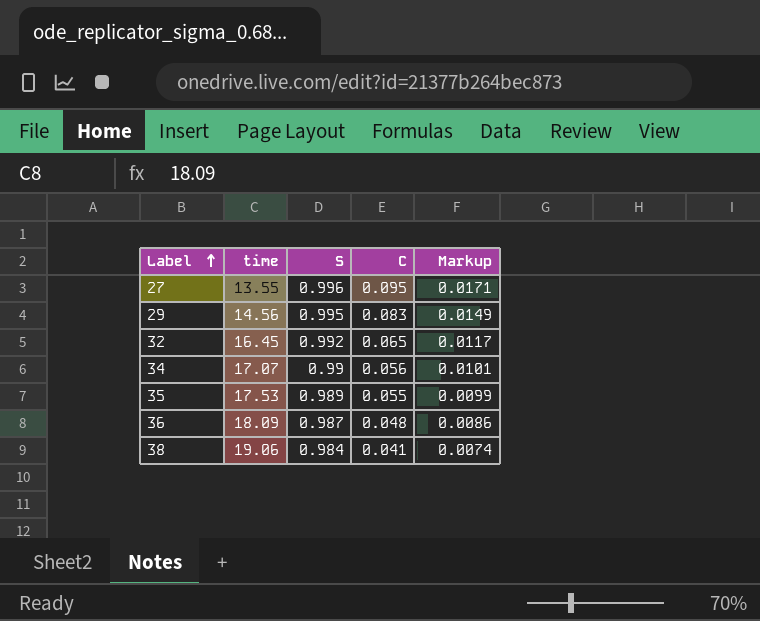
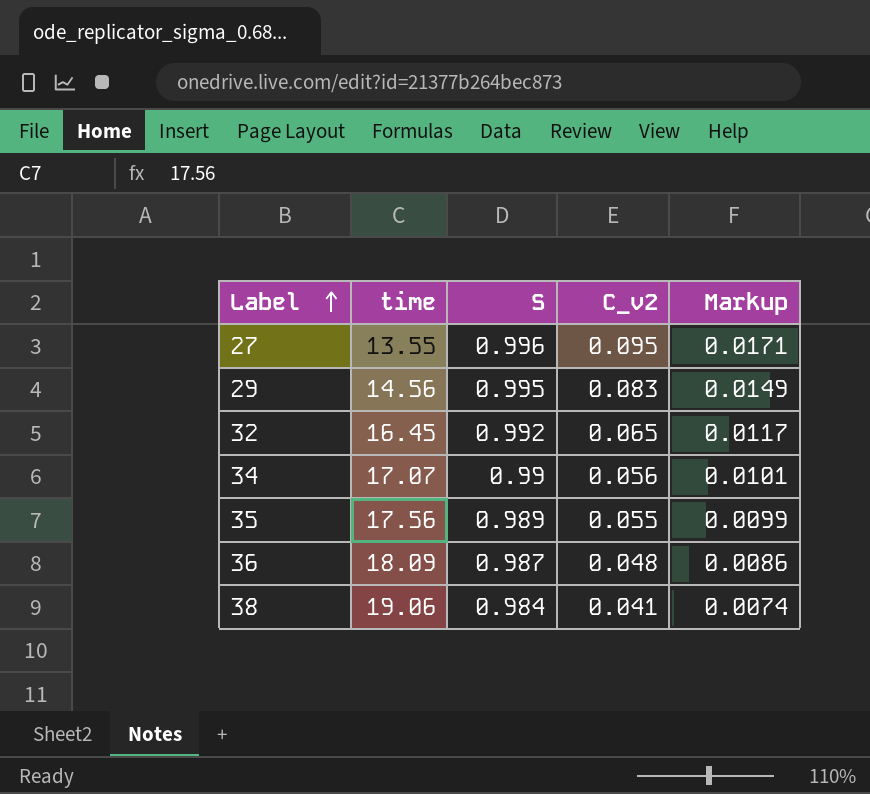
column name: C -> C_v2
35 | time: 17.53 -> 17.56

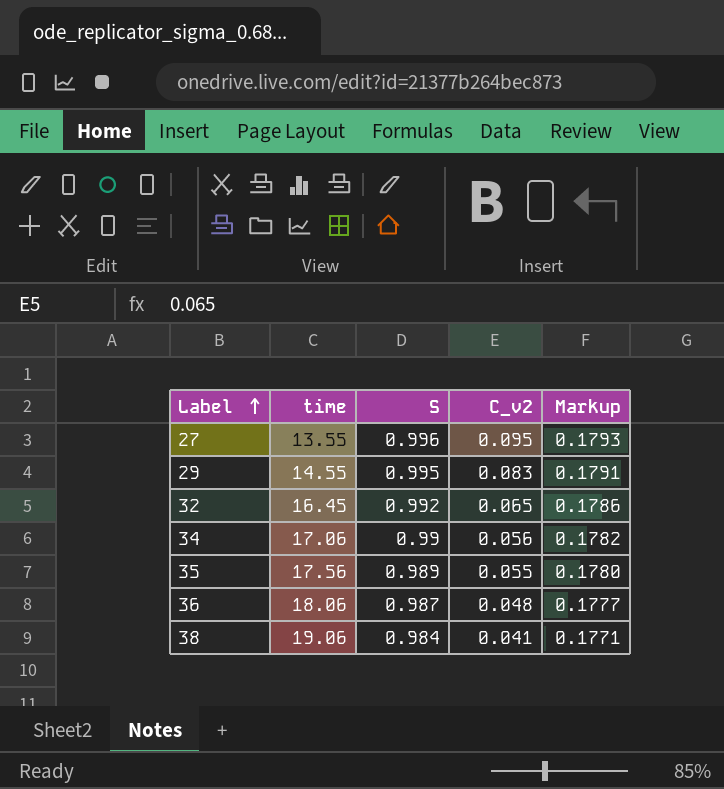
column Markup | formula: [C_v2] * 0.18 -> [S] * 0.18
29 | time: 14.56 -> 14.55
34 | time: 17.07 -> 17.06
36 | time: 18.09 -> 18.06

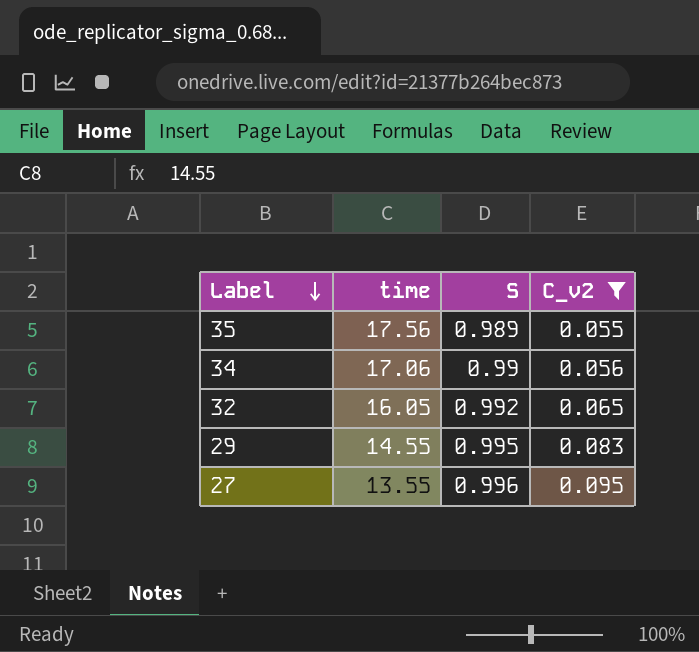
filter: none -> C_v2 >= 0.055
row order: Label ascending -> Label descending
column Markup | formula: [S] * 0.18 -> none
32 | time: 16.45 -> 16.05

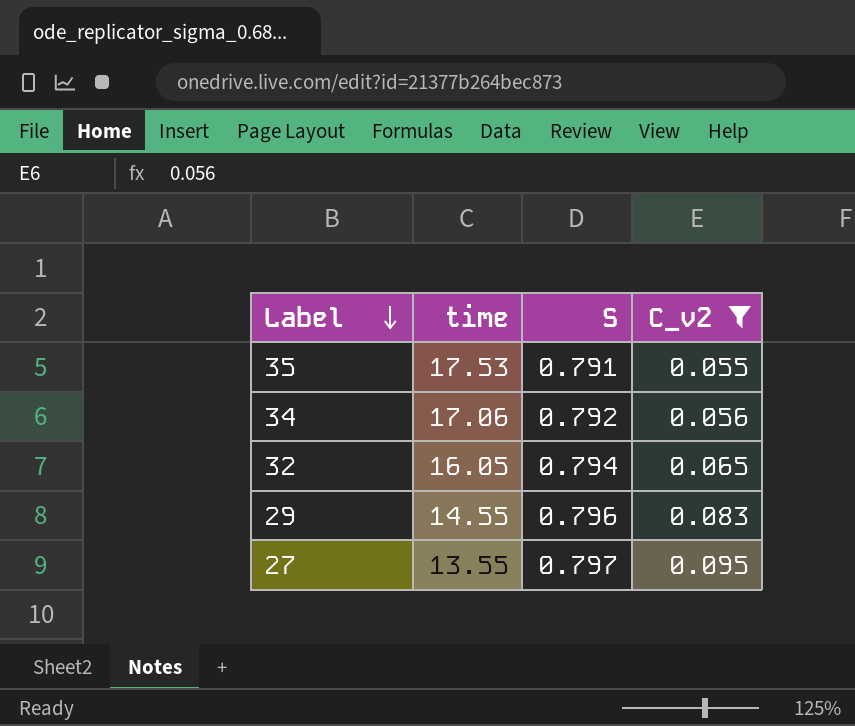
35 | time: 17.56 -> 17.53
35 | S: 0.989 -> 0.791
34 | S: 0.99 -> 0.792
32 | S: 0.992 -> 0.794
29 | S: 0.995 -> 0.796
27 | S: 0.996 -> 0.797

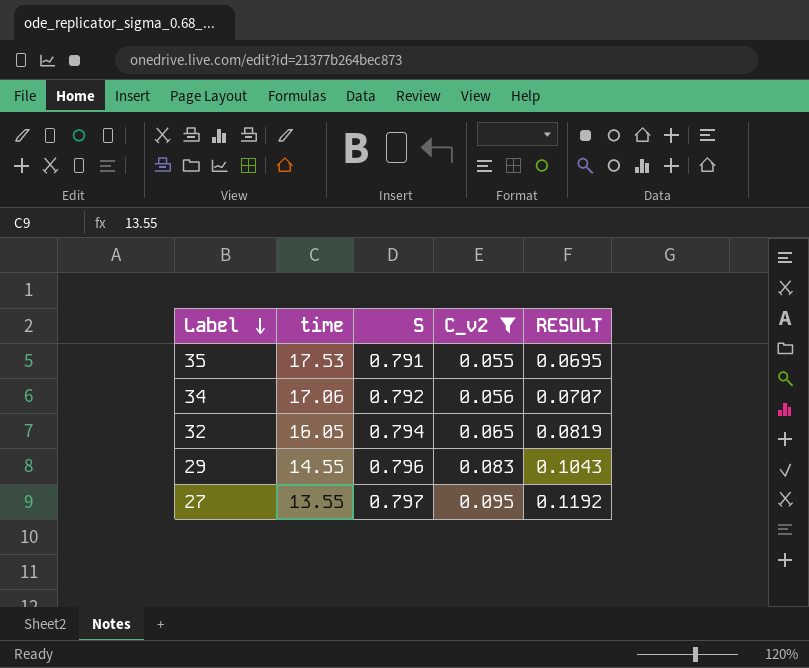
column RESULT | formula: none -> [C_v2] / [S]

